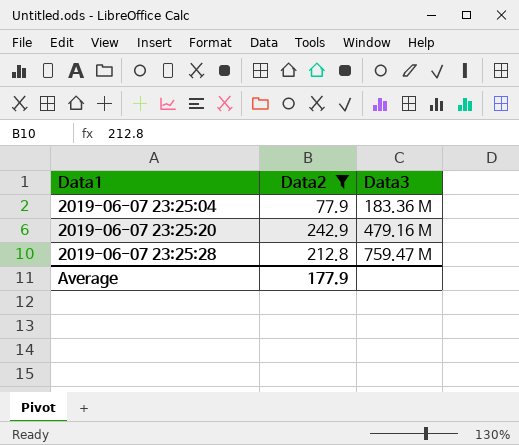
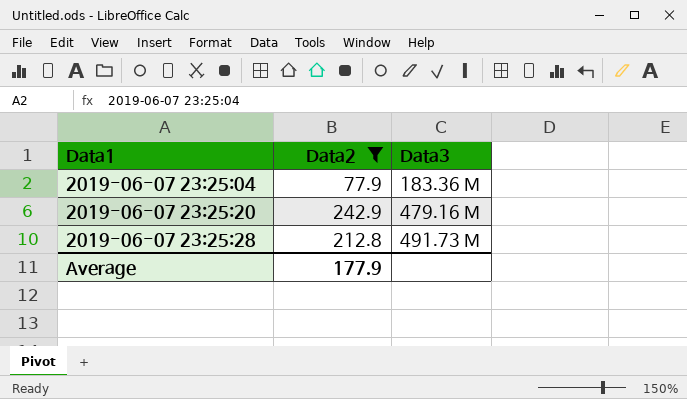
2019-06-07 23:25:28 | Data3: 759.47 M -> 491.73 M

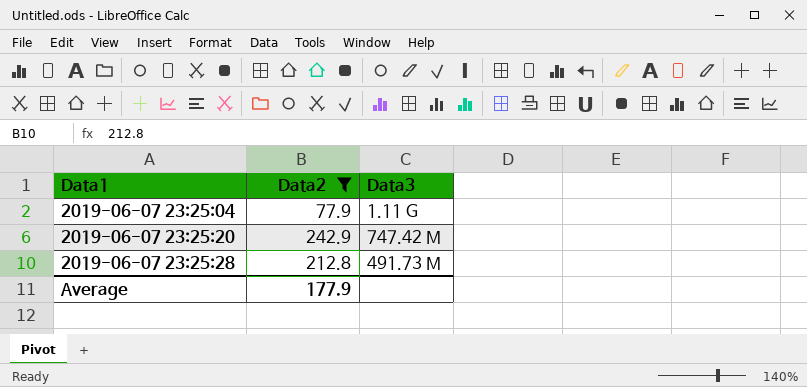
2019-06-07 23:25:04 | Data3: 183.36 M -> 1.11 G
2019-06-07 23:25:20 | Data3: 479.16 M -> 747.42 M

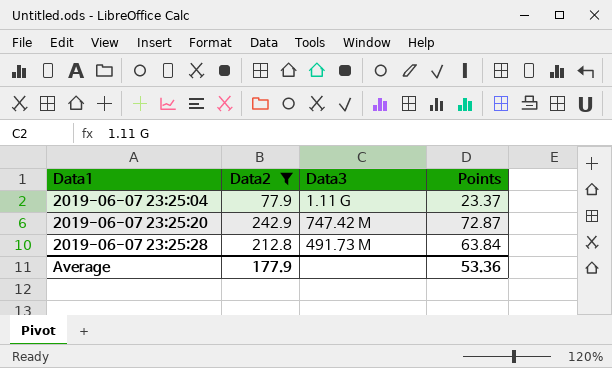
column Points | formula: none -> [Data2] * 0.3

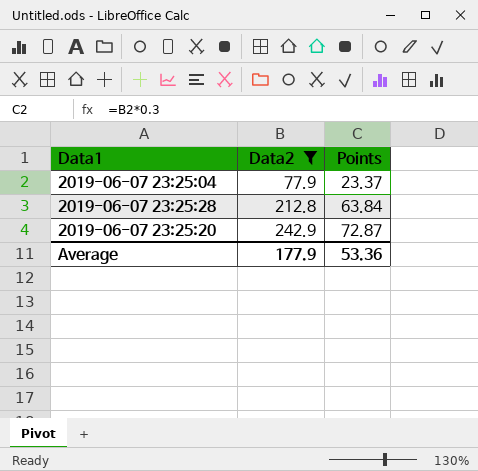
row order: Data1 ascending -> Data2 ascending
column Data3 | position: 3 -> none

